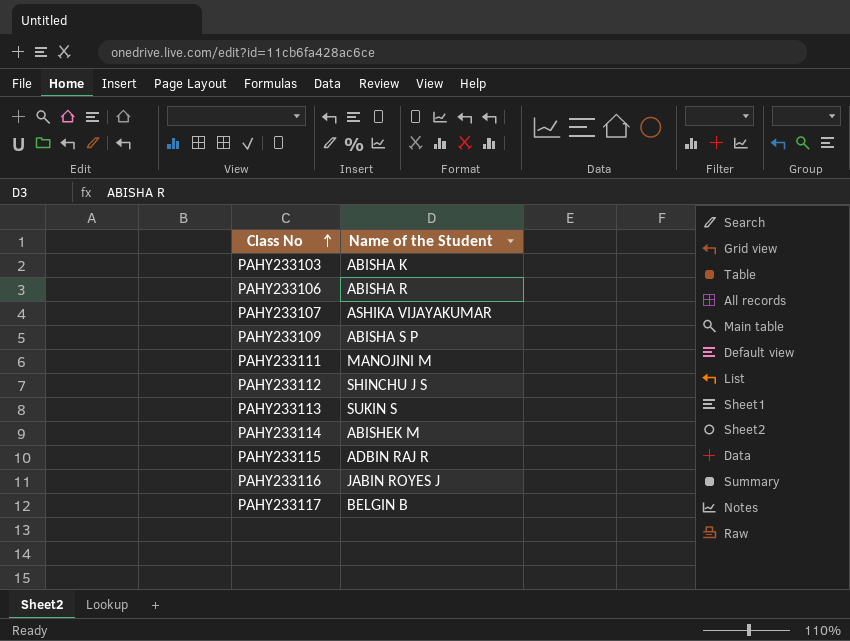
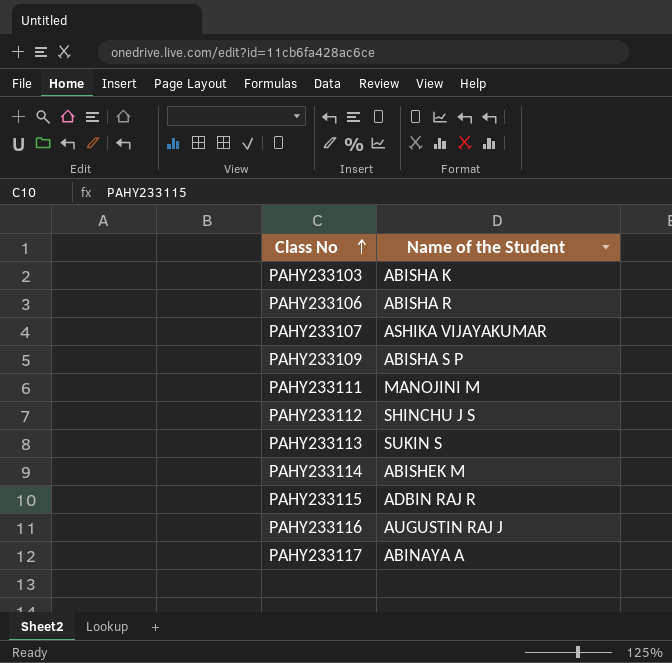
PAHY233116 | Name of the Student: JABIN ROYES J -> AUGUSTIN RAJ J
PAHY233117 | Name of the Student: BELGIN B -> ABINAYA A

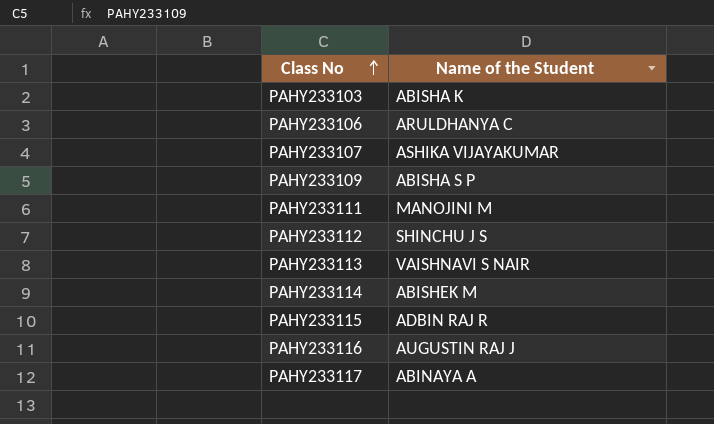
PAHY233106 | Name of the Student: ABISHA R -> ARULDHANYA C
PAHY233113 | Name of the Student: SUKIN S -> VAISHNAVI S NAIR

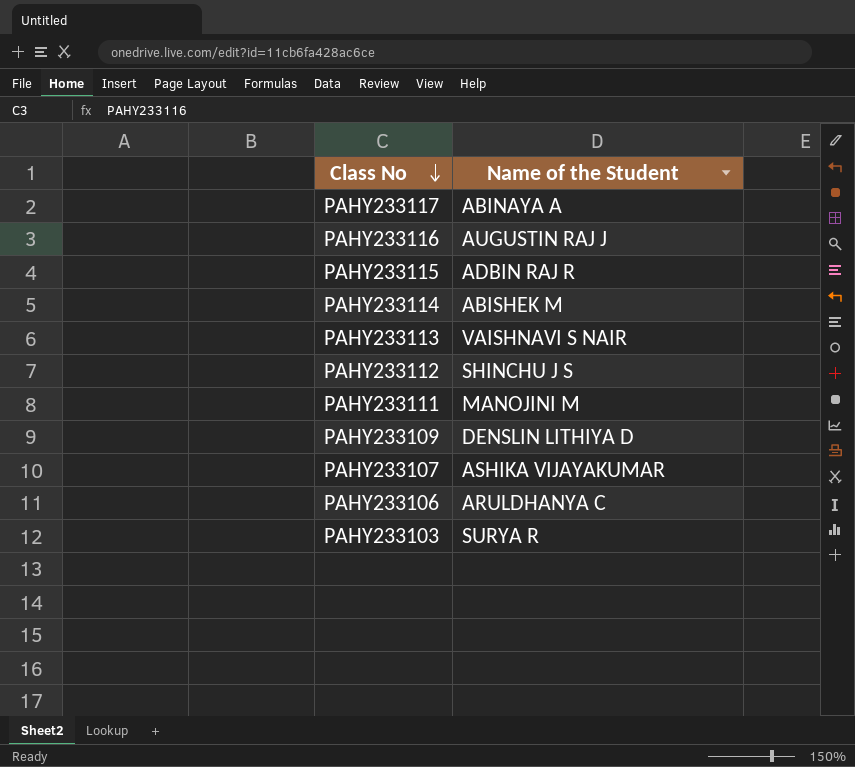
row order: Class No ascending -> Class No descending
PAHY233109 | Name of the Student: ABISHA S P -> DENSLIN LITHIYA D
PAHY233103 | Name of the Student: ABISHA K -> SURYA R

